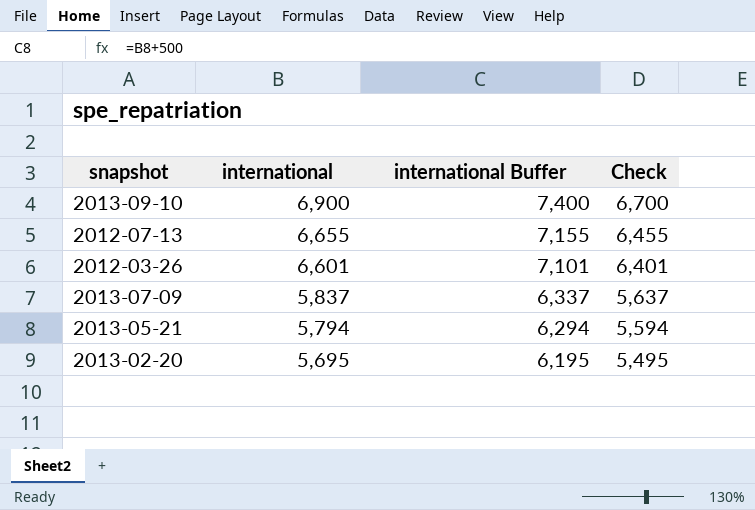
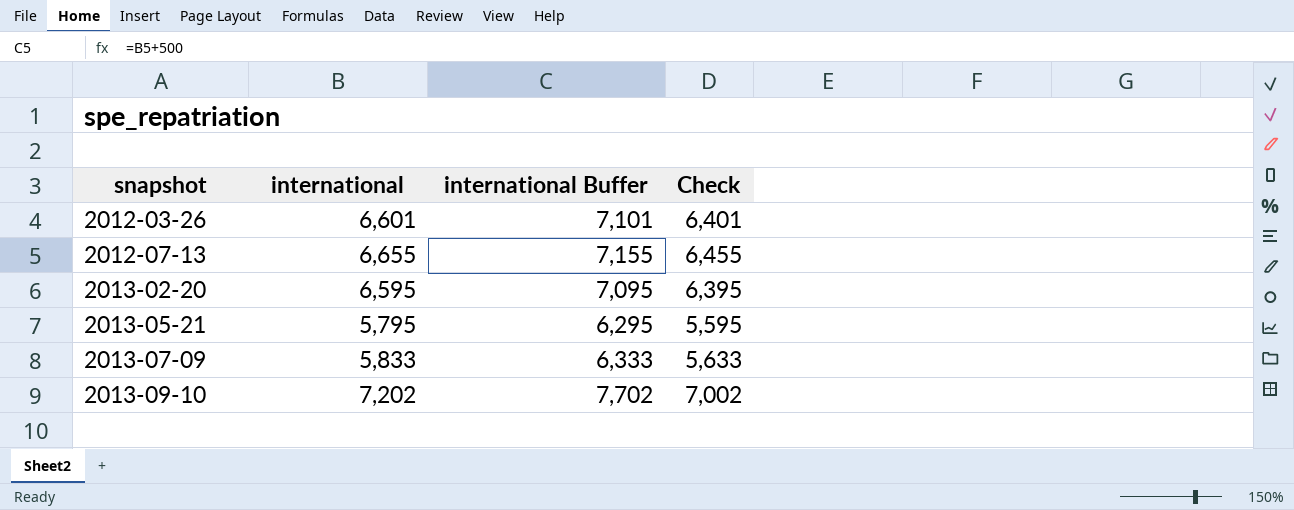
row order: international descending -> snapshot ascending
2013-02-20 | international: 5,695 -> 6,595
2013-02-20 | international Buffer: 6,195 -> 7,095
2013-02-20 | Check: 5,495 -> 6,395
2013-05-21 | international: 5,794 -> 5,795
2013-05-21 | international Buffer: 6,294 -> 6,295
2013-05-21 | Check: 5,594 -> 5,595
2013-07-09 | international: 5,837 -> 5,833
2013-07-09 | international Buffer: 6,337 -> 6,333
2013-07-09 | Check: 5,637 -> 5,633
2013-09-10 | international: 6,900 -> 7,202
2013-09-10 | international Buffer: 7,400 -> 7,702
2013-09-10 | Check: 6,700 -> 7,002

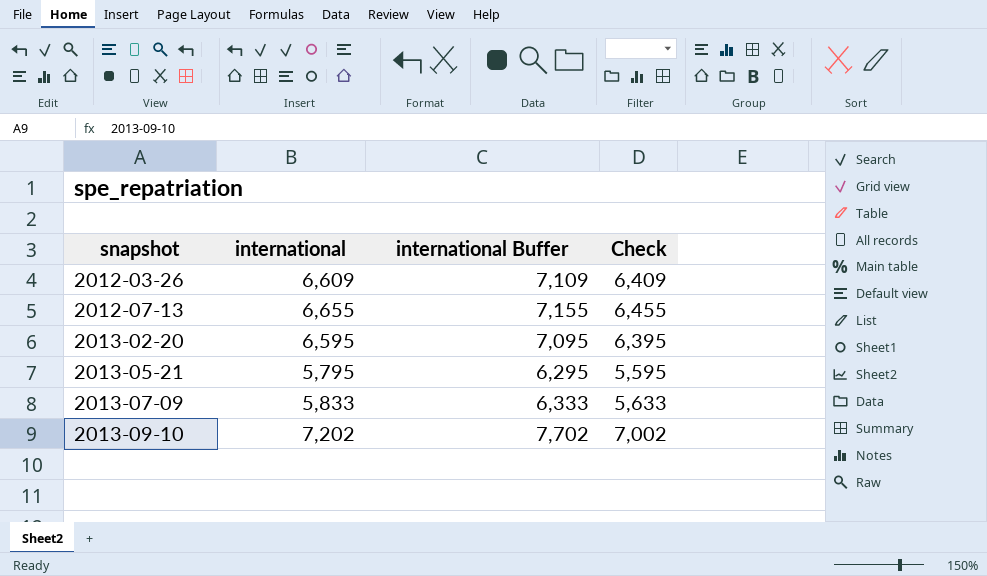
2012-03-26 | international: 6,601 -> 6,609
2012-03-26 | international Buffer: 7,101 -> 7,109
2012-03-26 | Check: 6,401 -> 6,409

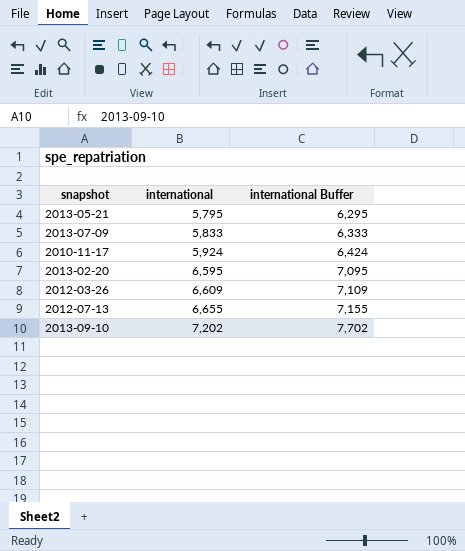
row order: snapshot ascending -> international ascending
column Check | formula: [international] - 200 -> none
row 2010-11-17: none -> 5,924 | 6,424

